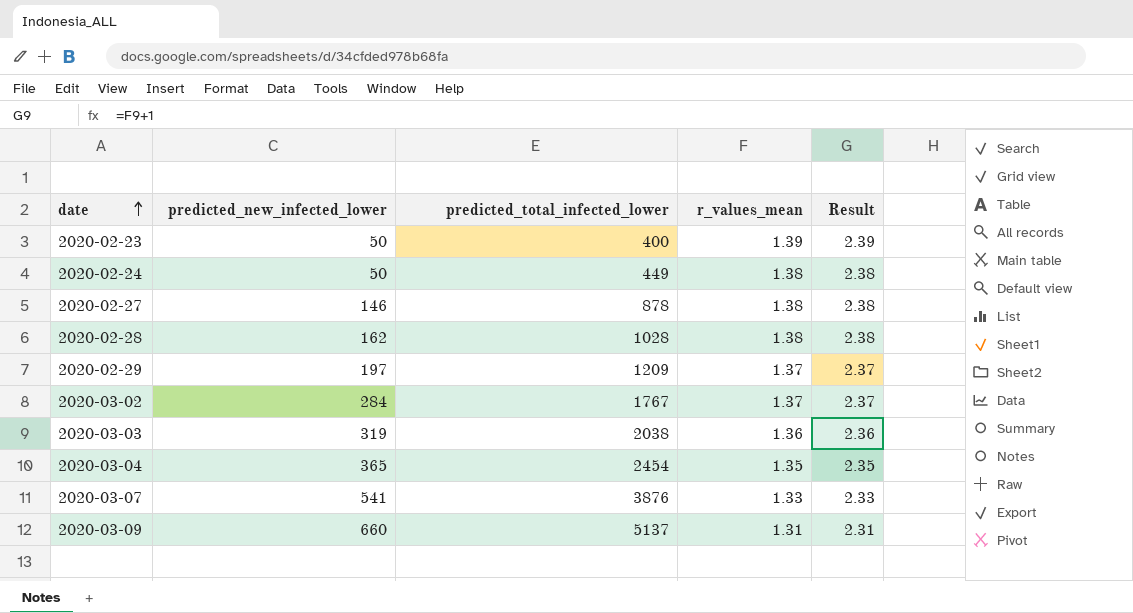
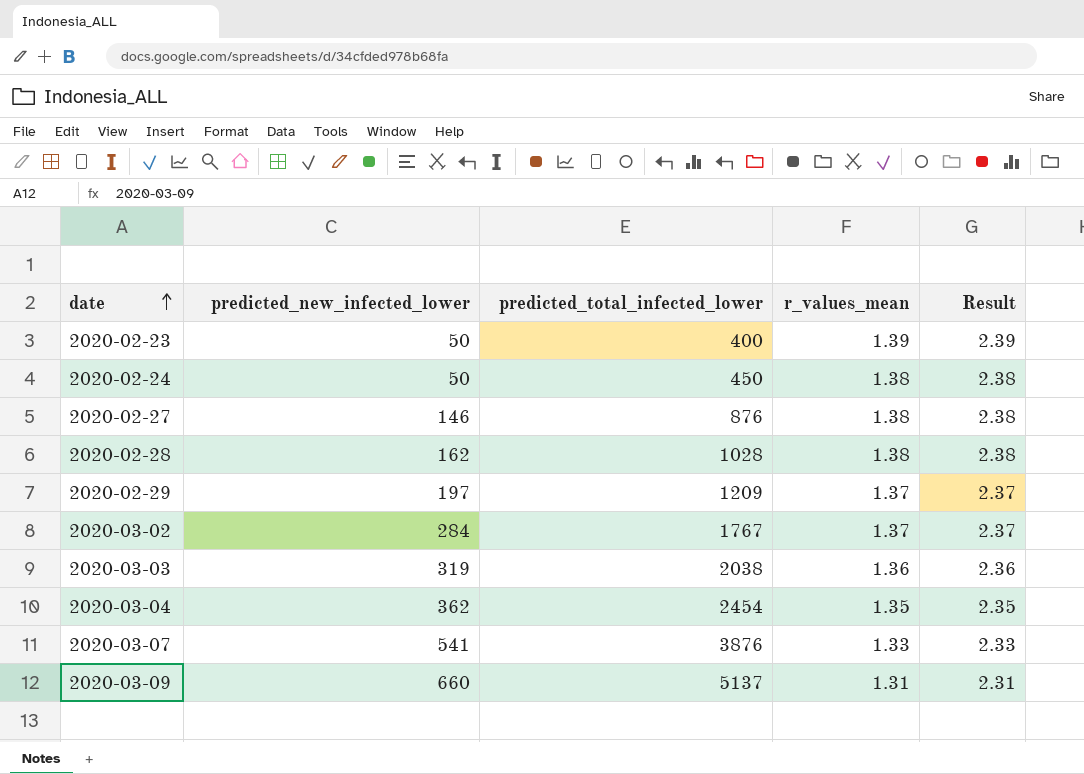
2020-02-24 | predicted_total_infected_lower: 449 -> 450
2020-02-27 | predicted_total_infected_lower: 878 -> 876
2020-03-04 | predicted_new_infected_lower: 365 -> 362

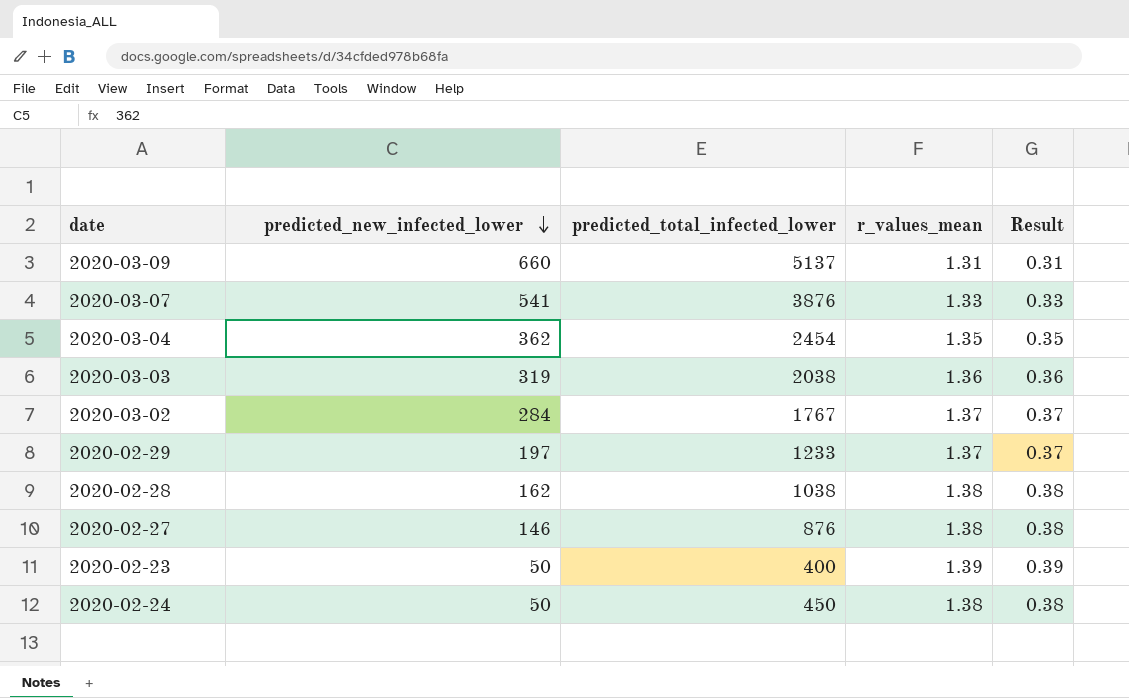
row order: date ascending -> predicted_new_infected_lower descending
column Result | formula: [r_values_mean] + 1 -> [r_values_mean] - 1
2020-02-29 | predicted_total_infected_lower: 1209 -> 1233
2020-02-28 | predicted_total_infected_lower: 1028 -> 1038

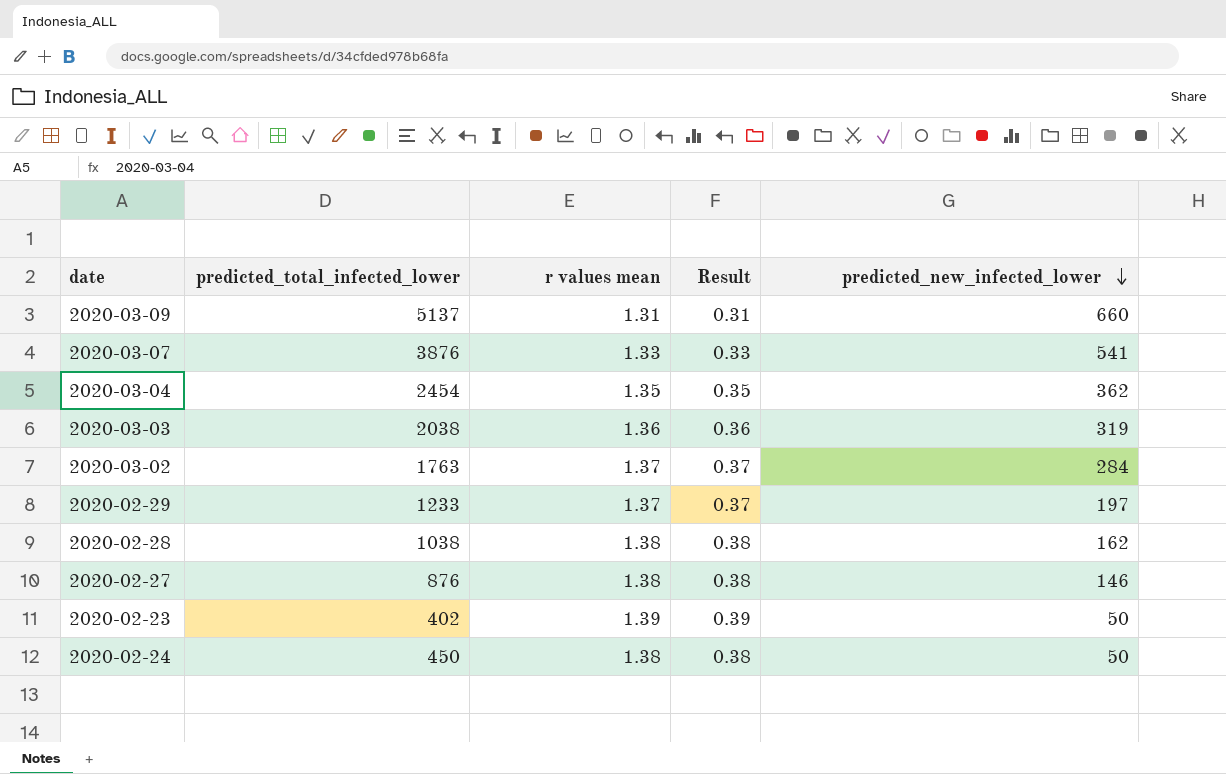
column name: r_values_mean -> r values mean
column predicted_new_infected_lower | position: 2 -> 5
2020-03-02 | predicted_total_infected_lower: 1767 -> 1763
2020-02-23 | predicted_total_infected_lower: 400 -> 402

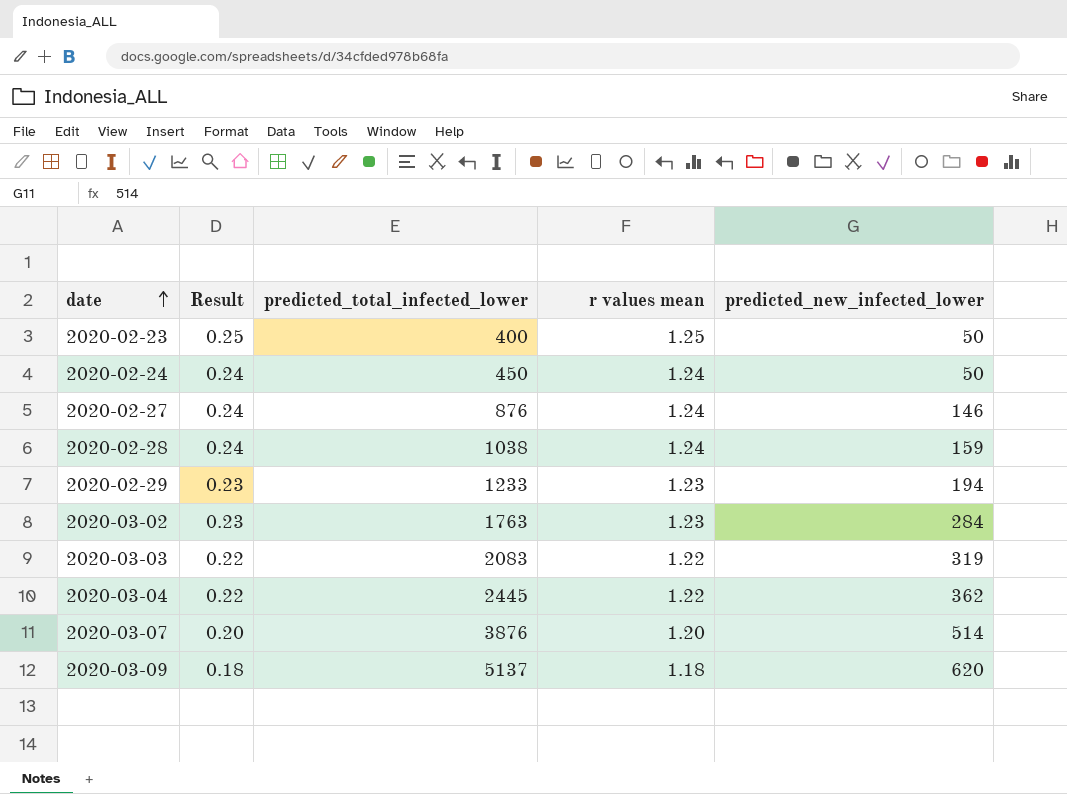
row order: predicted_new_infected_lower descending -> date ascending
column Result | position: 4 -> 2
2020-02-23 | Result: 0.39 -> 0.25
2020-02-23 | predicted_total_infected_lower: 402 -> 400
2020-02-23 | r values mean: 1.39 -> 1.25
2020-02-24 | Result: 0.38 -> 0.24
2020-02-24 | r values mean: 1.38 -> 1.24
2020-02-27 | Result: 0.38 -> 0.24
2020-02-27 | r values mean: 1.38 -> 1.24
2020-02-28 | Result: 0.38 -> 0.24
2020-02-28 | r values mean: 1.38 -> 1.24
2020-02-28 | predicted_new_infected_lower: 162 -> 159
2020-02-29 | Result: 0.37 -> 0.23
2020-02-29 | r values mean: 1.37 -> 1.23
2020-02-29 | predicted_new_infected_lower: 197 -> 194
2020-03-02 | Result: 0.37 -> 0.23
2020-03-02 | r values mean: 1.37 -> 1.23
2020-03-03 | Result: 0.36 -> 0.22
2020-03-03 | predicted_total_infected_lower: 2038 -> 2083
2020-03-03 | r values mean: 1.36 -> 1.22
2020-03-04 | Result: 0.35 -> 0.22
2020-03-04 | predicted_total_infected_lower: 2454 -> 2445
2020-03-04 | r values mean: 1.35 -> 1.22
2020-03-07 | Result: 0.33 -> 0.20
2020-03-07 | r values mean: 1.33 -> 1.20
2020-03-07 | predicted_new_infected_lower: 541 -> 514
2020-03-09 | Result: 0.31 -> 0.18
2020-03-09 | r values mean: 1.31 -> 1.18
2020-03-09 | predicted_new_infected_lower: 660 -> 620

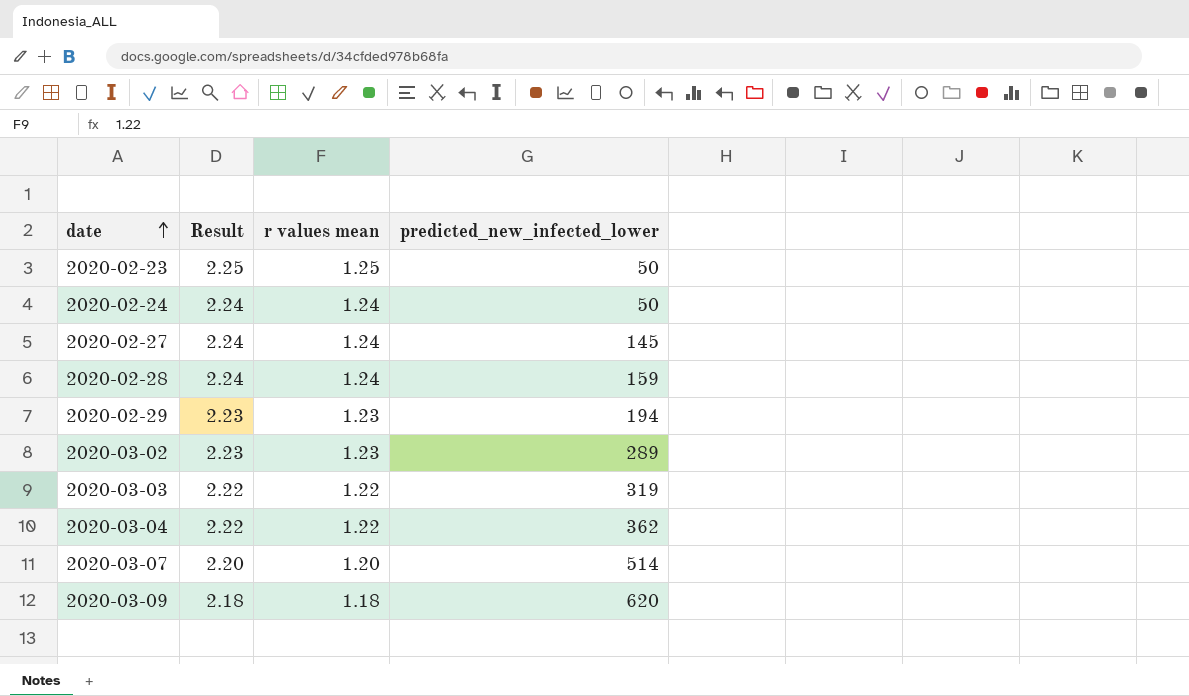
column predicted_total_infected_lower | position: 3 -> none
column Result | formula: [r values mean] - 1 -> [r values mean] + 1
2020-02-27 | predicted_new_infected_lower: 146 -> 145
2020-03-02 | predicted_new_infected_lower: 284 -> 289

